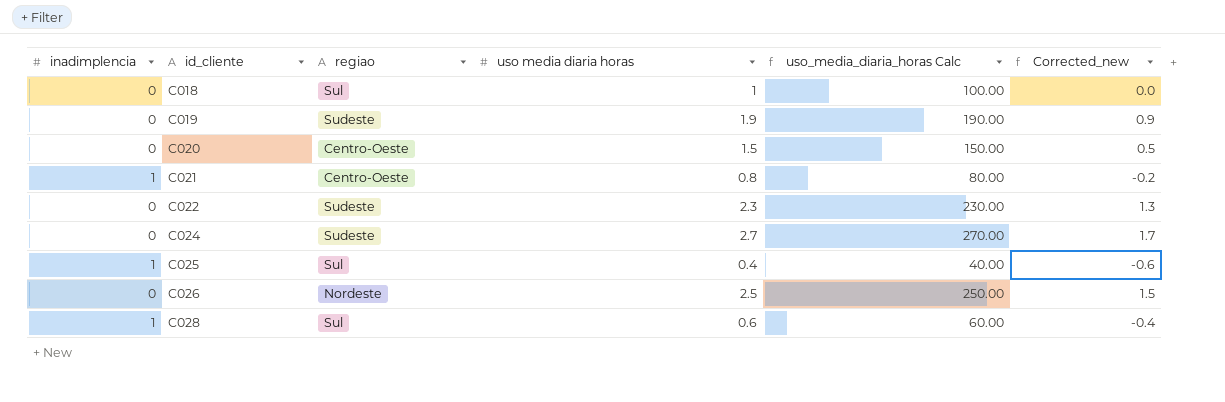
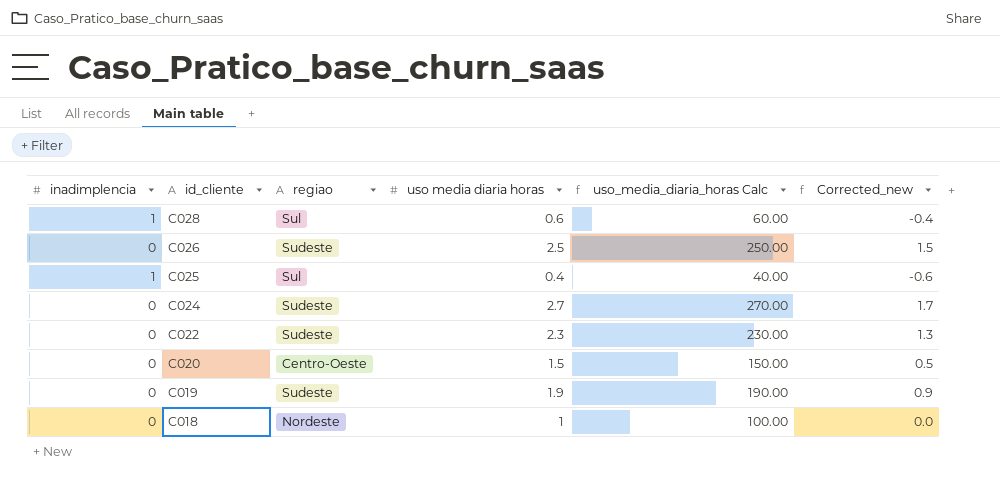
row order: id_cliente ascending -> id_cliente descending
row C021: 1 | Centro-Oeste | 0.8 | 80.00 | -0.2 -> none
C026 | regiao: Nordeste -> Sudeste
C018 | regiao: Sul -> Nordeste

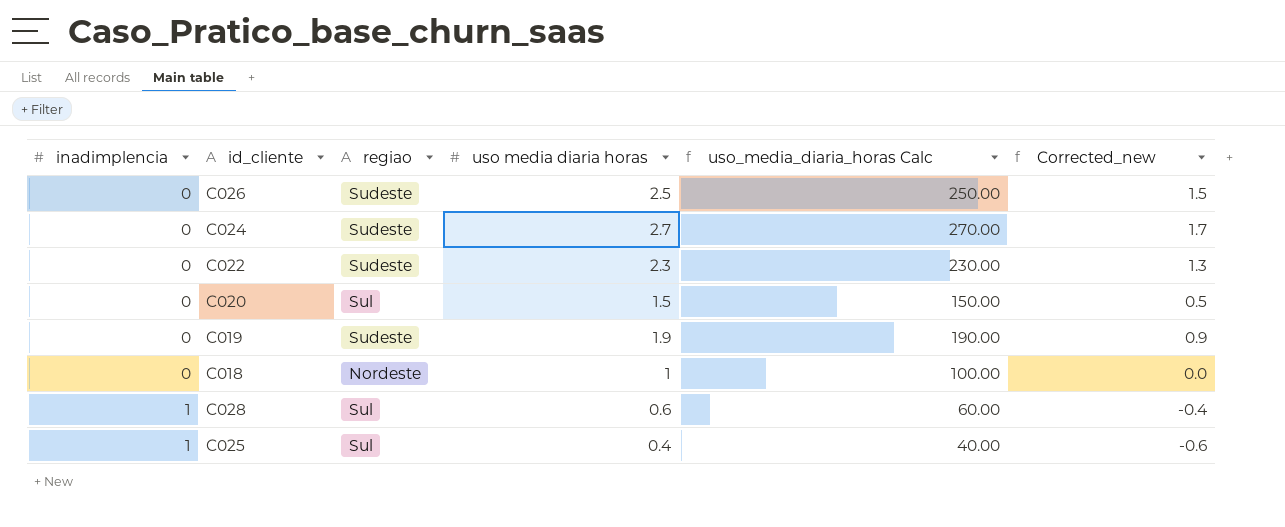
row order: id_cliente descending -> inadimplencia ascending
C020 | regiao: Centro-Oeste -> Sul

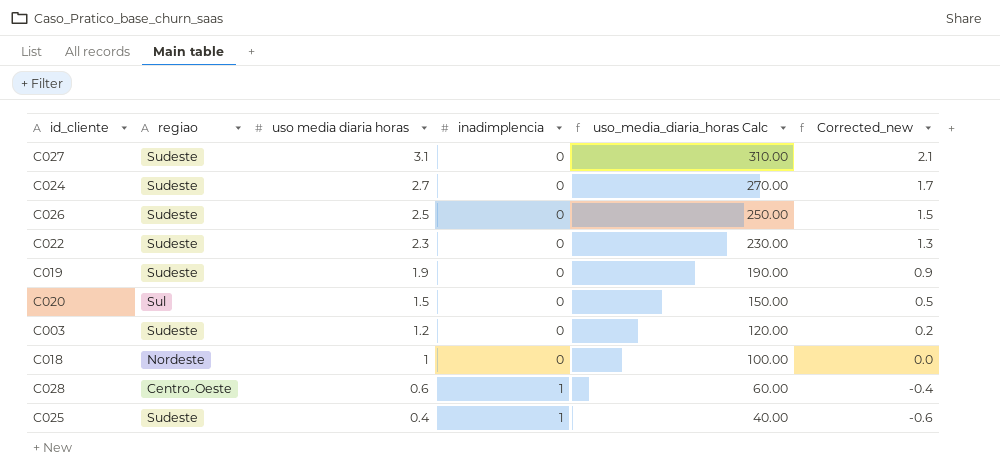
row order: inadimplencia ascending -> uso media diaria horas descending
column inadimplencia | position: 1 -> 4
row C027: none -> Sudeste | 3.1 | 0 | 310.00 | 2.1
row C003: none -> Sudeste | 1.2 | 0 | 120.00 | 0.2
C028 | regiao: Sul -> Centro-Oeste
C025 | regiao: Sul -> Sudeste

